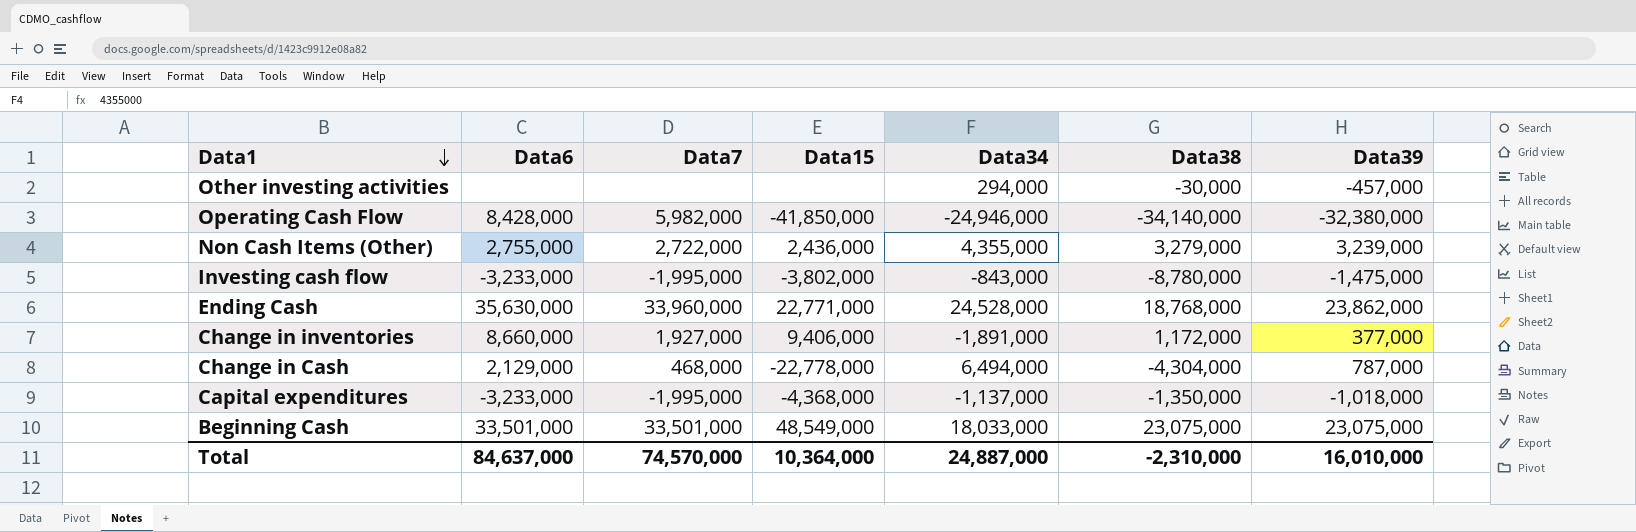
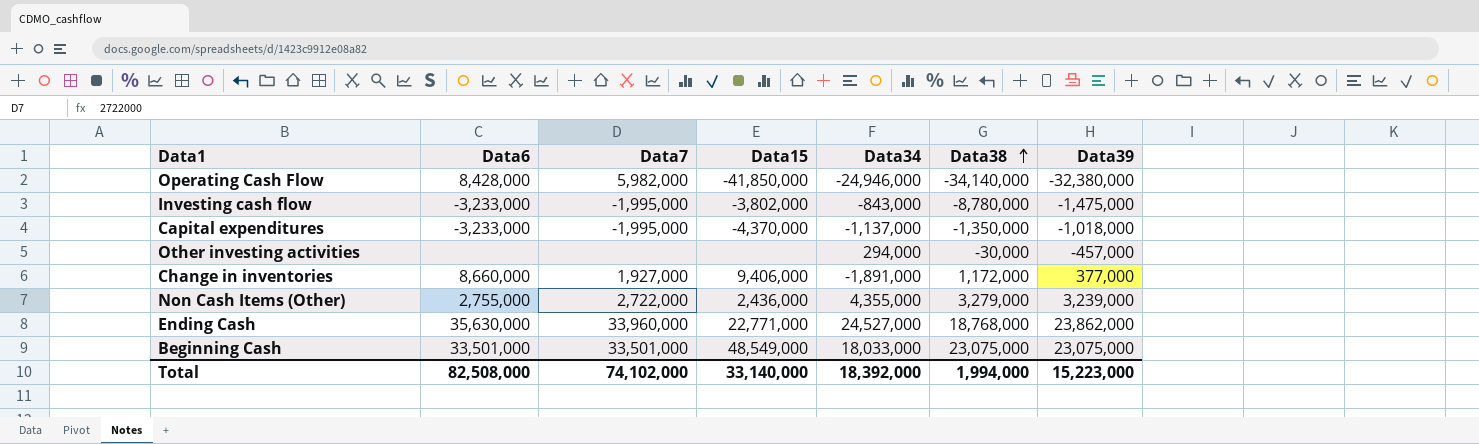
row order: Data1 descending -> Data38 ascending
row Change in Cash: 2,129,000 | 468,000 | -22,778,000 | 6,494,000 | -4,304,000 | 787,000 -> none
Capital expenditures | Data15: -4,368,000 -> -4,370,000
Ending Cash | Data34: 24,528,000 -> 24,527,000
Total | Data6: 84,637,000 -> 82,508,000
Total | Data7: 74,570,000 -> 74,102,000
Total | Data15: 10,364,000 -> 33,140,000
Total | Data34: 24,887,000 -> 18,392,000
Total | Data38: -2,310,000 -> 1,994,000
Total | Data39: 16,010,000 -> 15,223,000

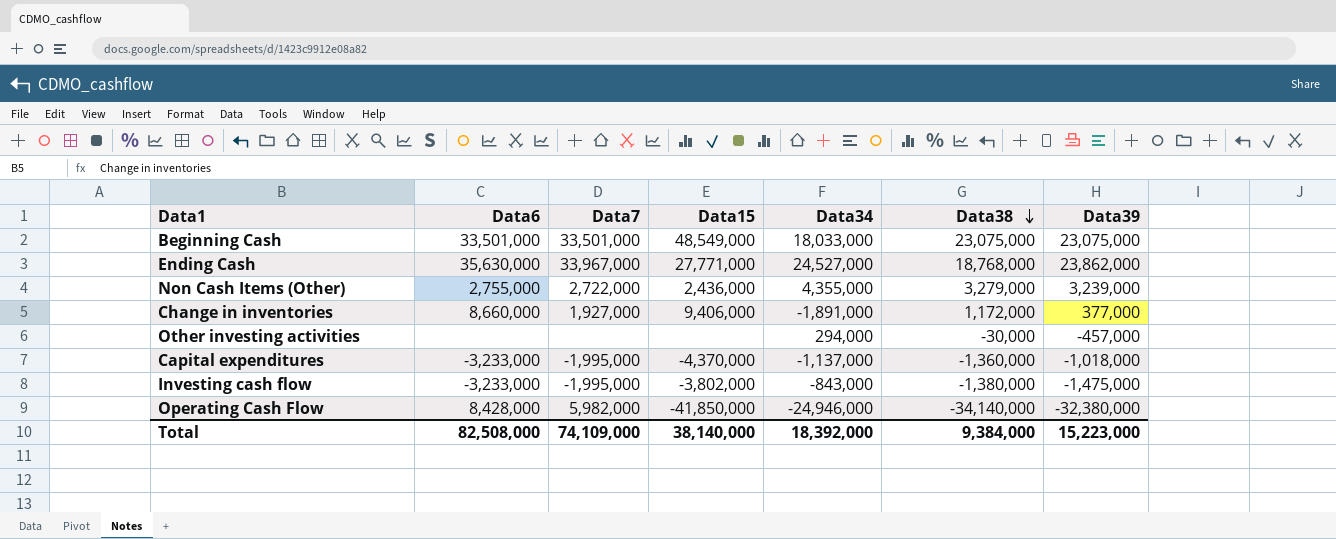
row order: Data38 ascending -> Data38 descending
Ending Cash | Data7: 33,960,000 -> 33,967,000
Ending Cash | Data15: 22,771,000 -> 27,771,000
Capital expenditures | Data38: -1,350,000 -> -1,360,000
Investing cash flow | Data38: -8,780,000 -> -1,380,000
Total | Data7: 74,102,000 -> 74,109,000
Total | Data15: 33,140,000 -> 38,140,000
Total | Data38: 1,994,000 -> 9,384,000

